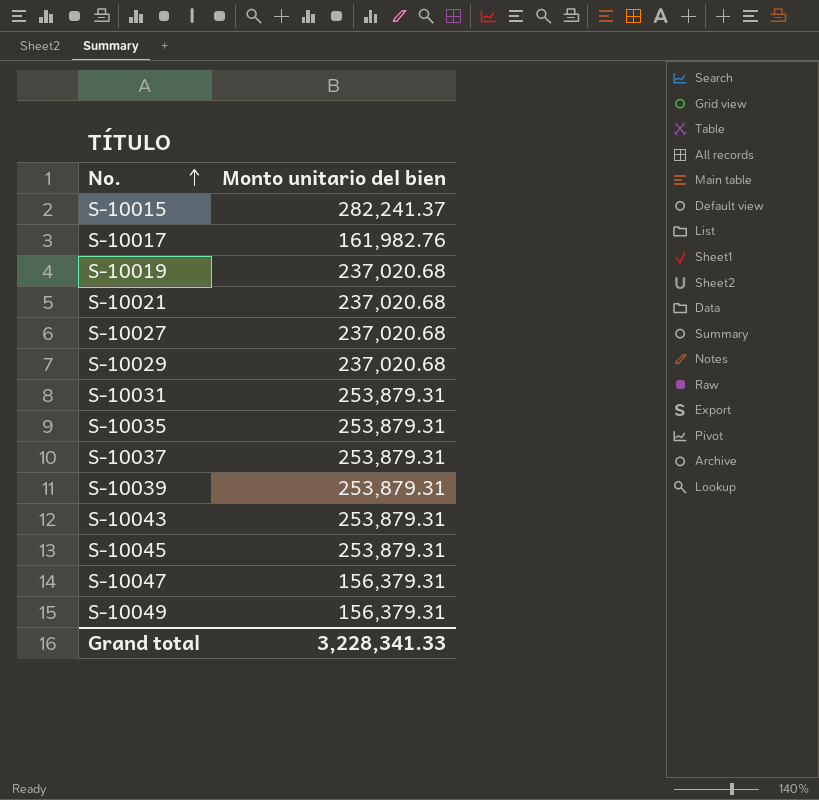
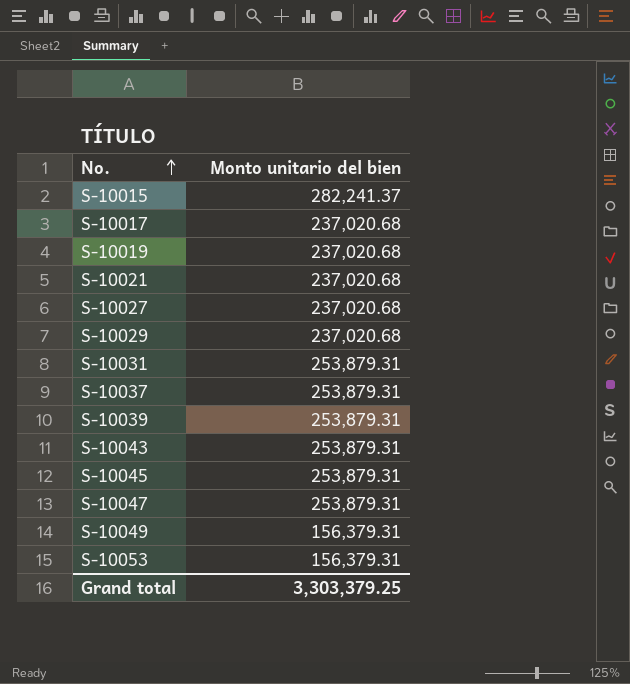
row S-10035: 253,879.31 -> none
S-10017 | Monto unitario del bien: 161,982.76 -> 237,020.68
S-10047 | Monto unitario del bien: 156,379.31 -> 253,879.31
row S-10053: none -> 156,379.31
Grand total | Monto unitario del bien: 3,228,341.33 -> 3,303,379.25

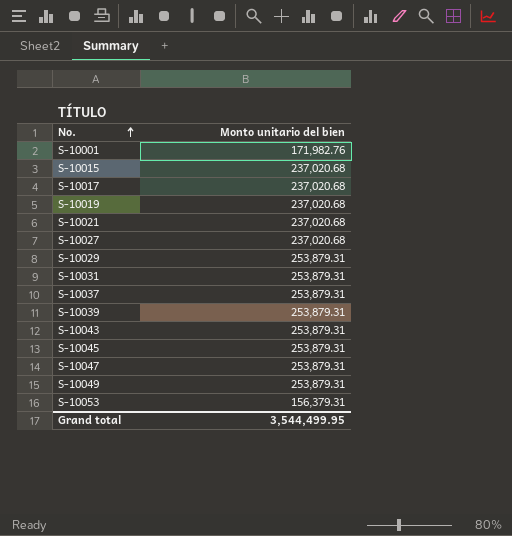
row S-10001: none -> 171,982.76
S-10015 | Monto unitario del bien: 282,241.37 -> 237,020.68
S-10029 | Monto unitario del bien: 237,020.68 -> 253,879.31
S-10049 | Monto unitario del bien: 156,379.31 -> 253,879.31
Grand total | Monto unitario del bien: 3,303,379.25 -> 3,544,499.95

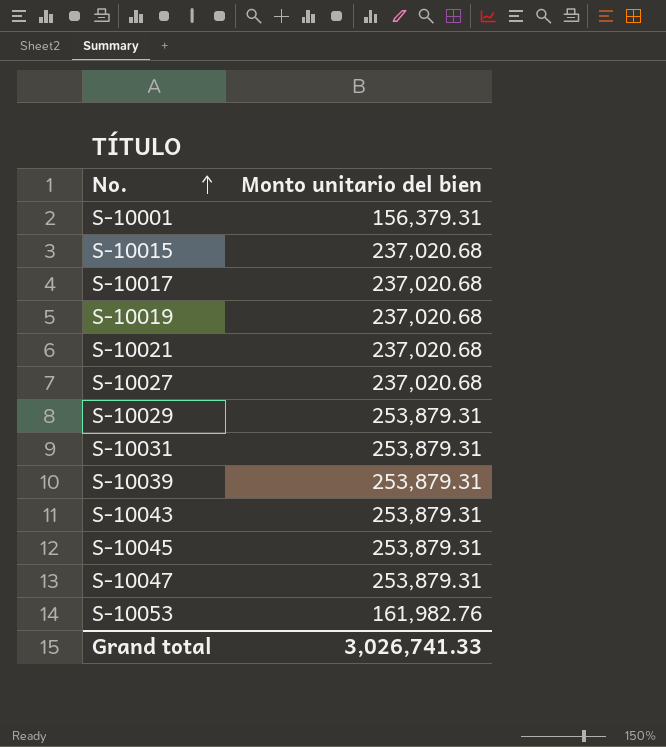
row S-10037: 253,879.31 -> none
row S-10049: 253,879.31 -> none
S-10001 | Monto unitario del bien: 171,982.76 -> 156,379.31
S-10053 | Monto unitario del bien: 156,379.31 -> 161,982.76
Grand total | Monto unitario del bien: 3,544,499.95 -> 3,026,741.33

